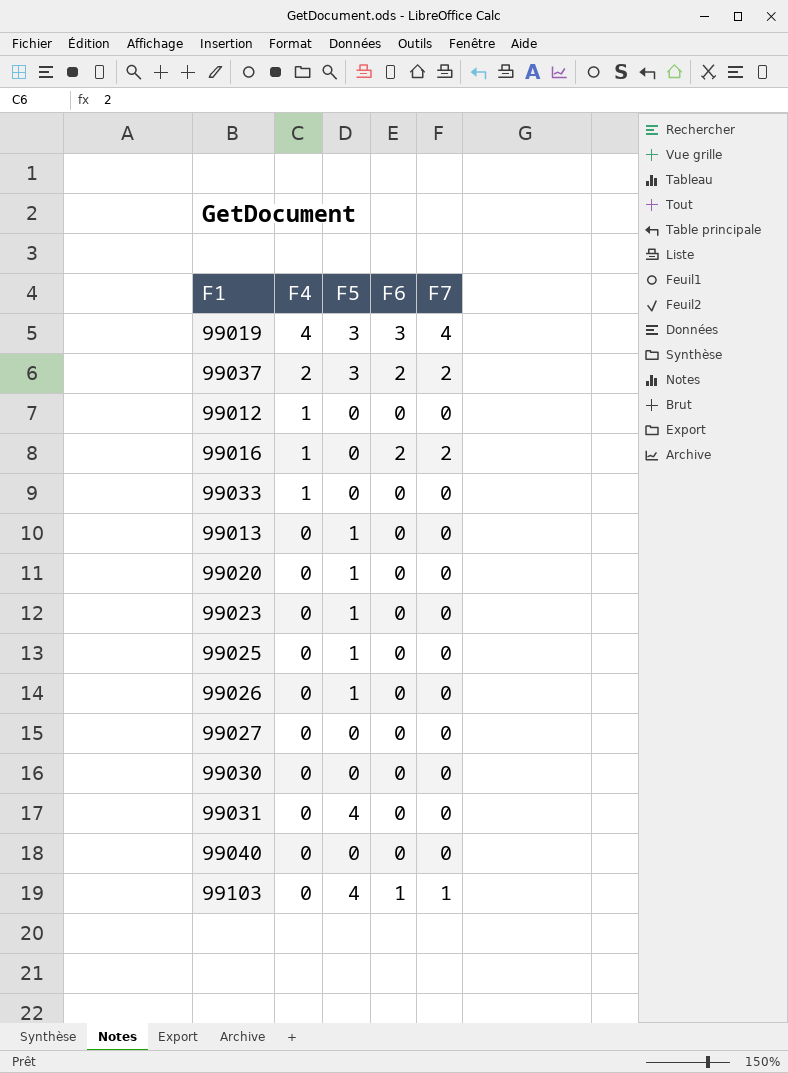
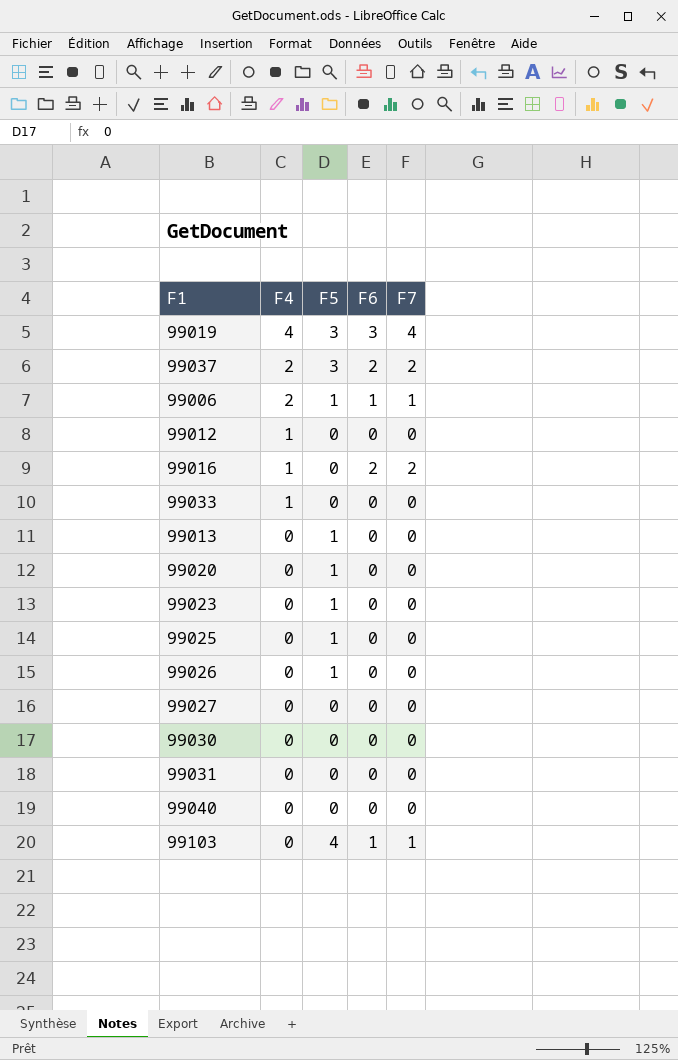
row 99006: none -> 2 | 1 | 1 | 1
99031 | F5: 4 -> 0

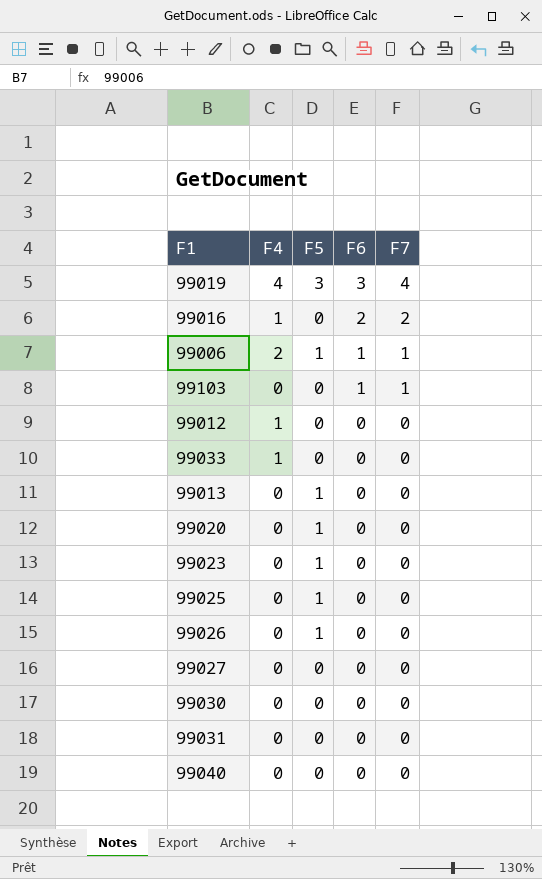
row order: F4 descending -> F6 descending
row 99037: 2 | 3 | 2 | 2 -> none
99103 | F5: 4 -> 0

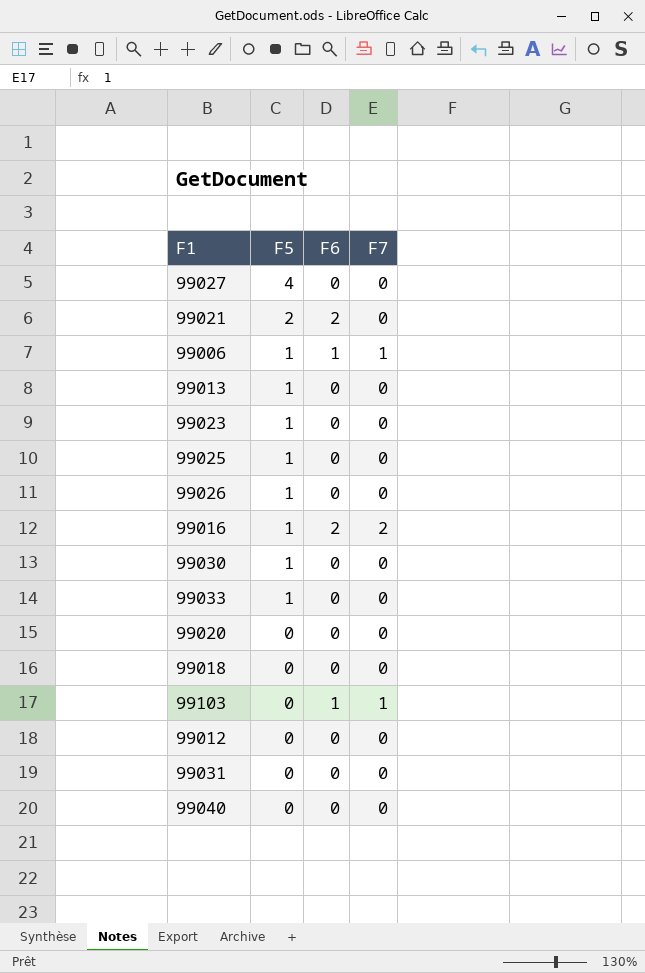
row order: F6 descending -> F5 descending
column F4 | position: 2 -> none
row 99019: 4 | 3 | 3 | 4 -> none
99027 | F5: 0 -> 4
row 99021: none -> 2 | 2 | 0
99016 | F5: 0 -> 1
99030 | F5: 0 -> 1
99033 | F5: 0 -> 1
99020 | F5: 1 -> 0
row 99018: none -> 0 | 0 | 0

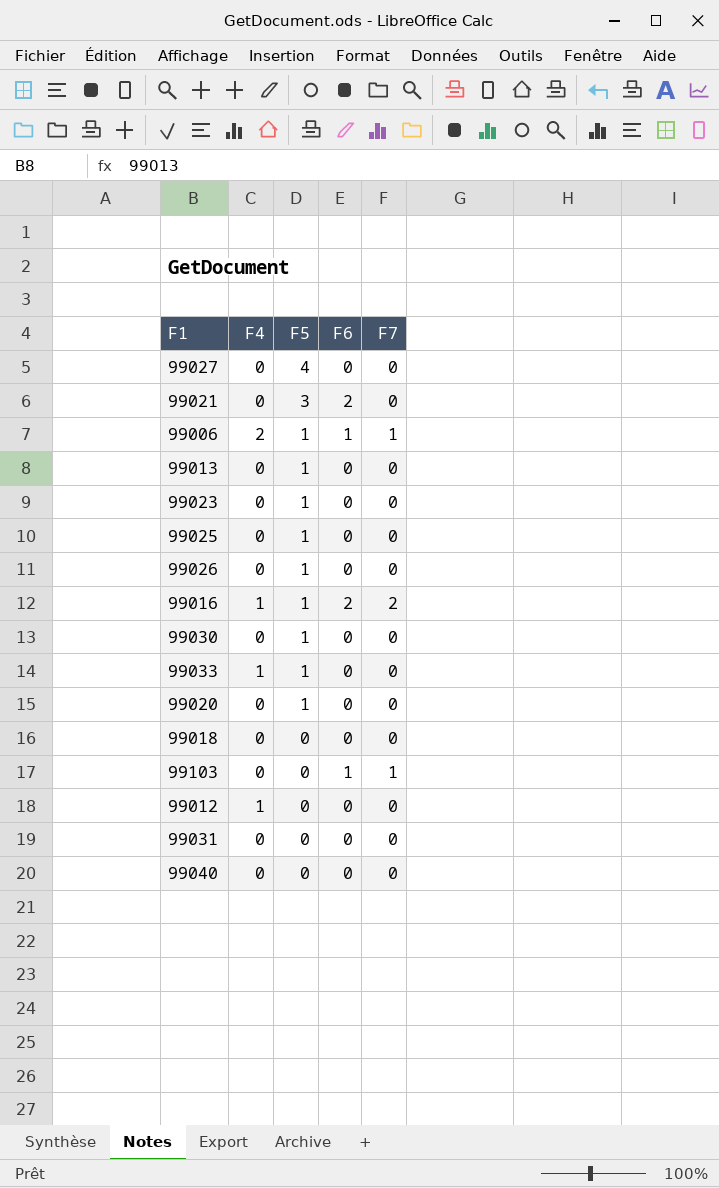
column F4 | position: none -> 2
99021 | F5: 2 -> 3
99020 | F5: 0 -> 1

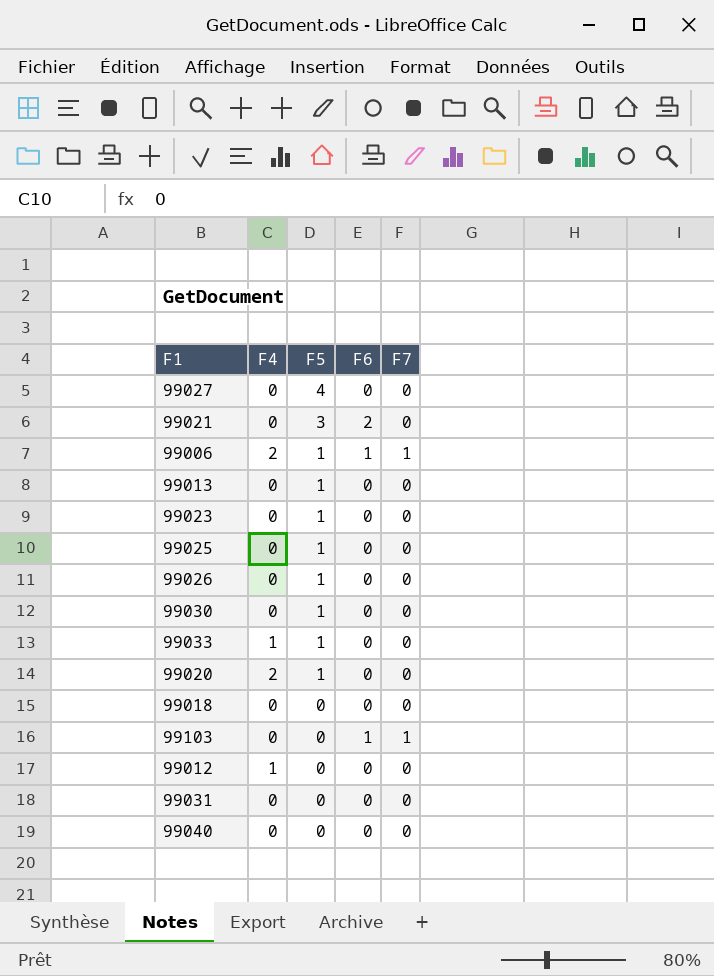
row 99016: 1 | 1 | 2 | 2 -> none
99020 | F4: 0 -> 2

